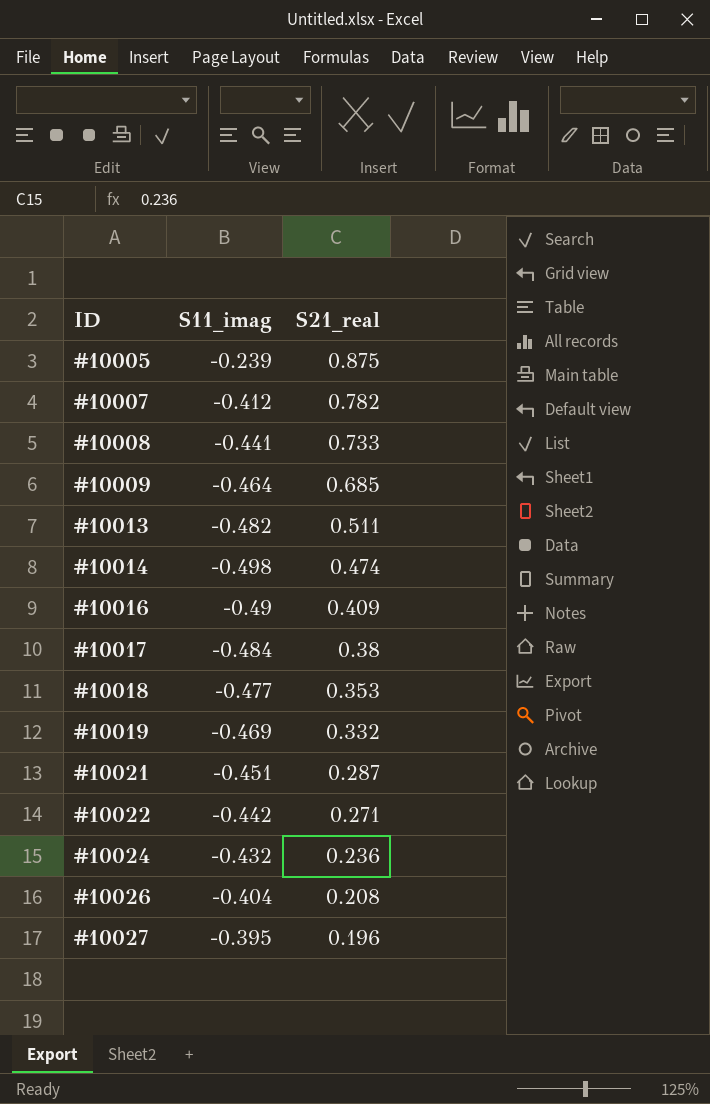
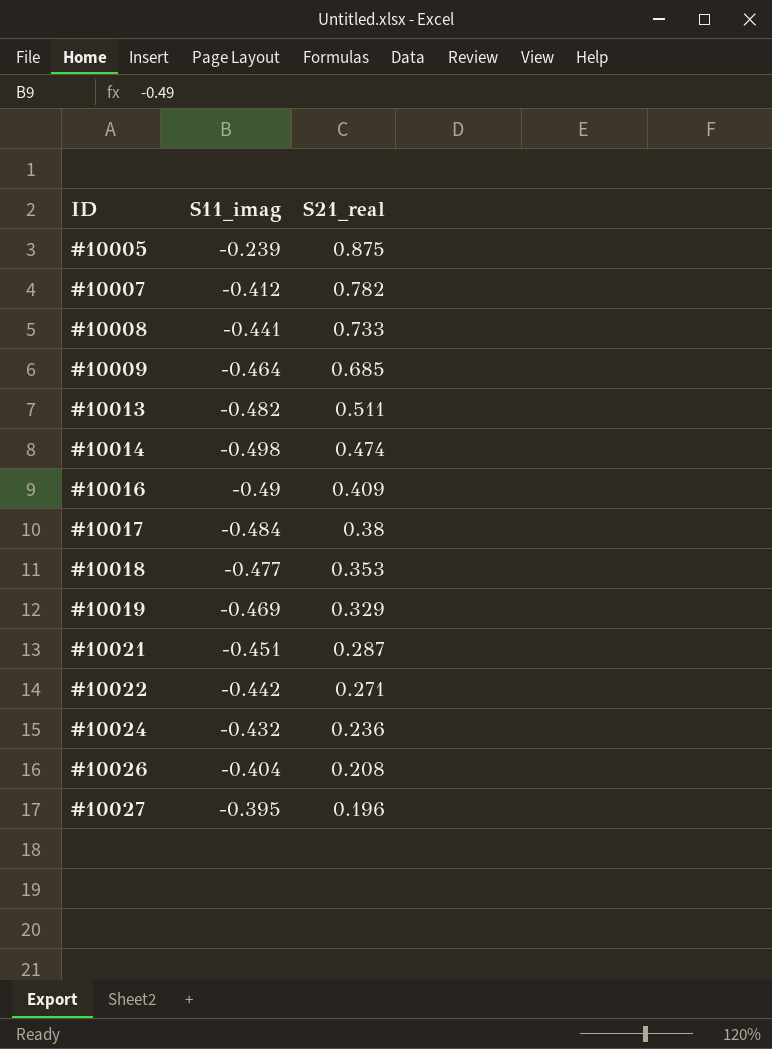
#10019 | S21_real: 0.332 -> 0.329

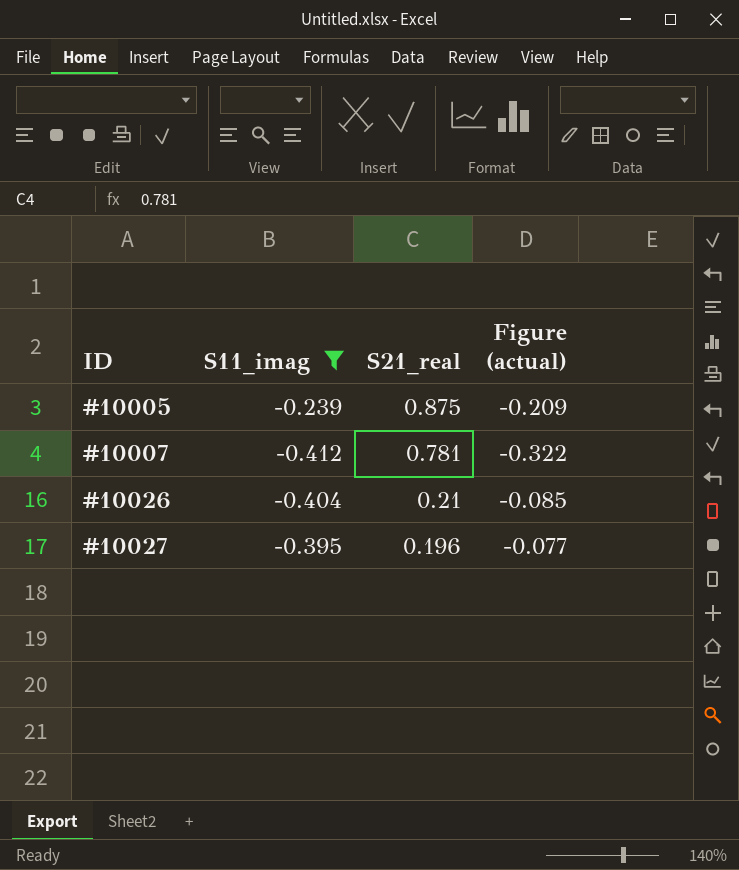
filter: none -> S11_imag >= -0.412
column Figure (actual) | formula: none -> [S11_imag] * [S21_real]
#10007 | S21_real: 0.782 -> 0.781
#10026 | S21_real: 0.208 -> 0.21

